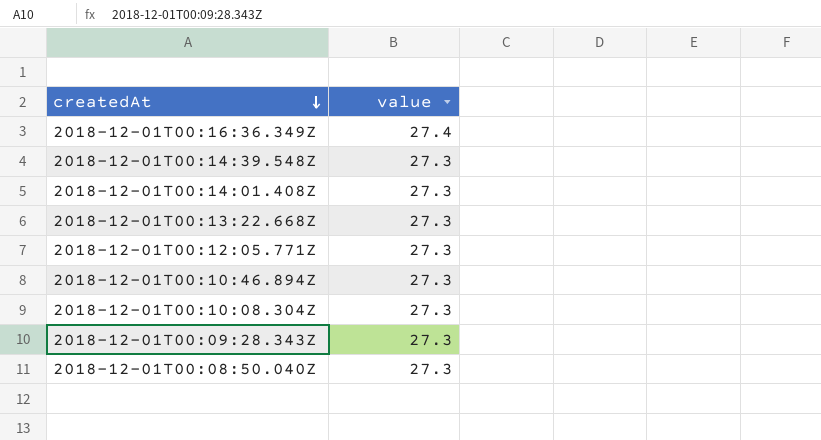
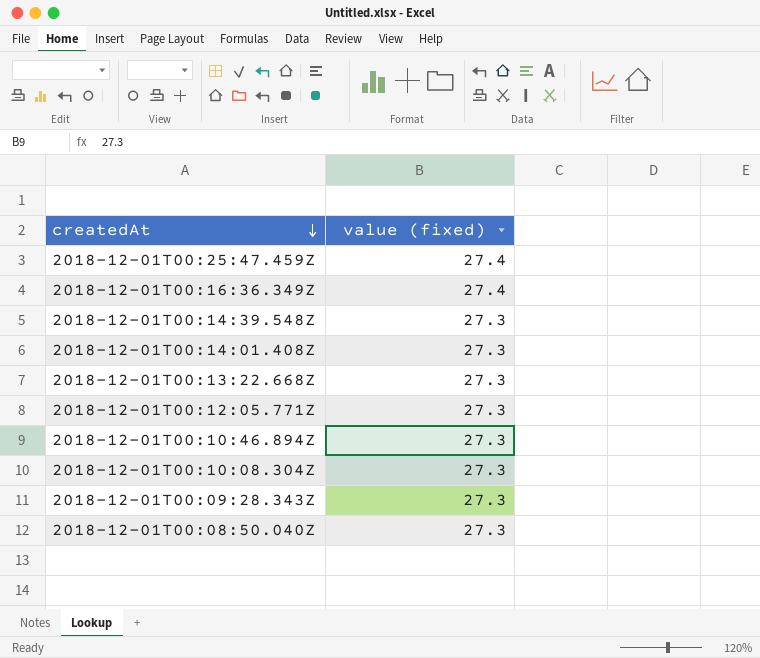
column name: value -> value (fixed)
row 2018-12-01T00:25:47.459Z: none -> 27.4

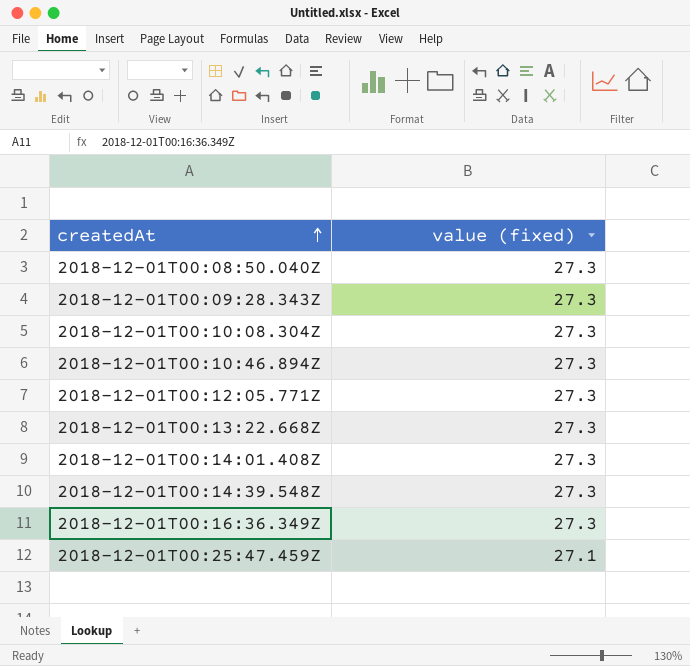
row order: createdAt descending -> createdAt ascending
2018-12-01T00:16:36.349Z | value (fixed): 27.4 -> 27.3
2018-12-01T00:25:47.459Z | value (fixed): 27.4 -> 27.1

